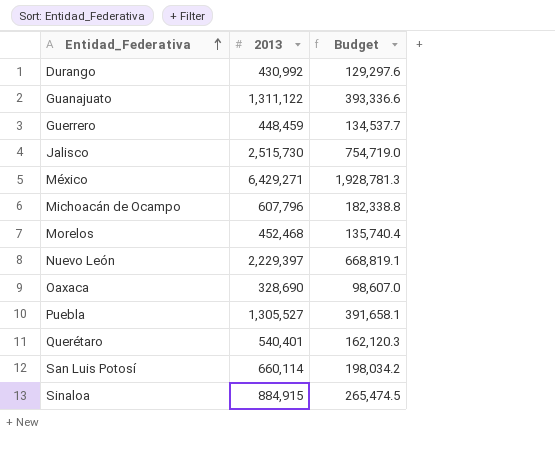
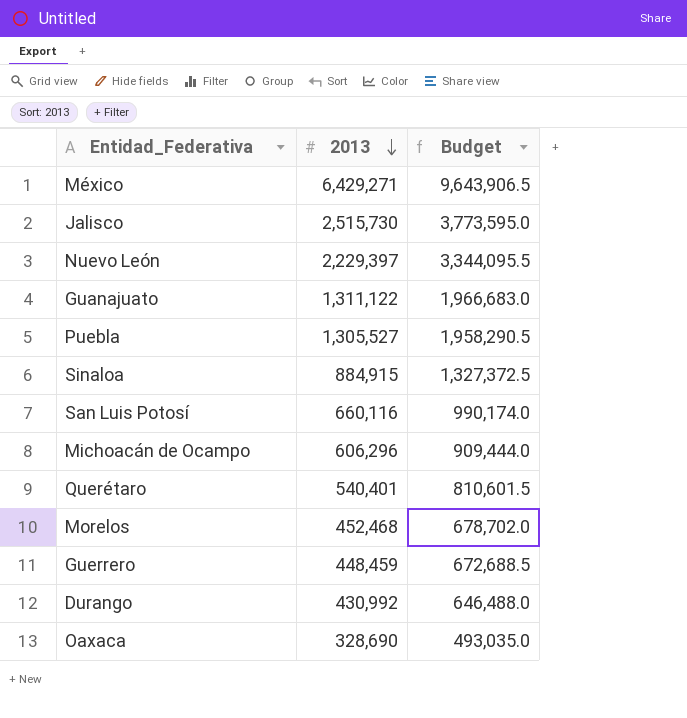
row order: Entidad_Federativa ascending -> 2013 descending
column Budget | formula: [2013] * 0.3 -> [2013] * 1.5
San Luis Potosí | 2013: 660,114 -> 660,116
Michoacán de Ocampo | 2013: 607,796 -> 606,296

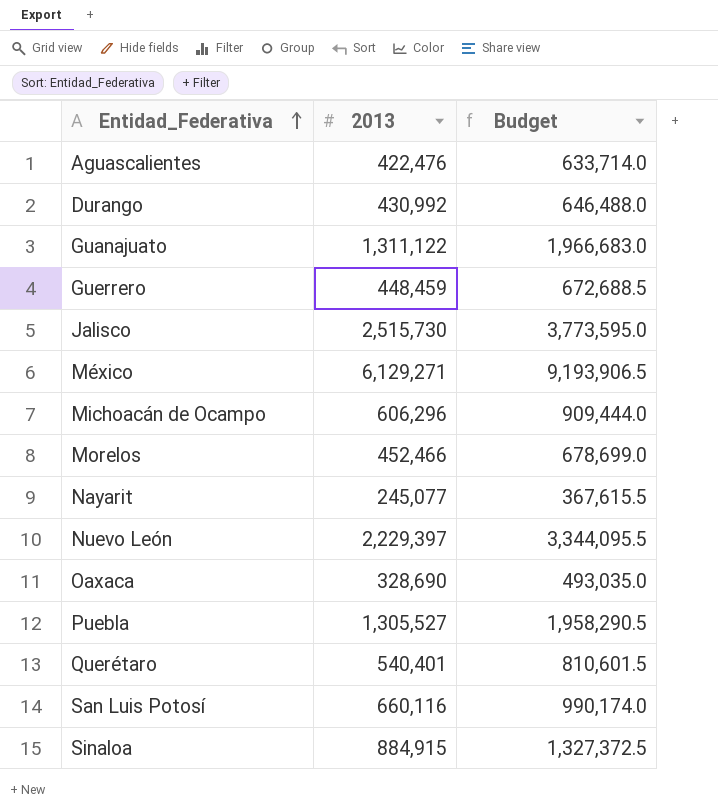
row order: 2013 descending -> Entidad_Federativa ascending
row Aguascalientes: none -> 422,476 | 633,714.0
México | 2013: 6,429,271 -> 6,129,271
México | Budget: 9,643,906.5 -> 9,193,906.5
Morelos | 2013: 452,468 -> 452,466
Morelos | Budget: 678,702.0 -> 678,699.0
row Nayarit: none -> 245,077 | 367,615.5

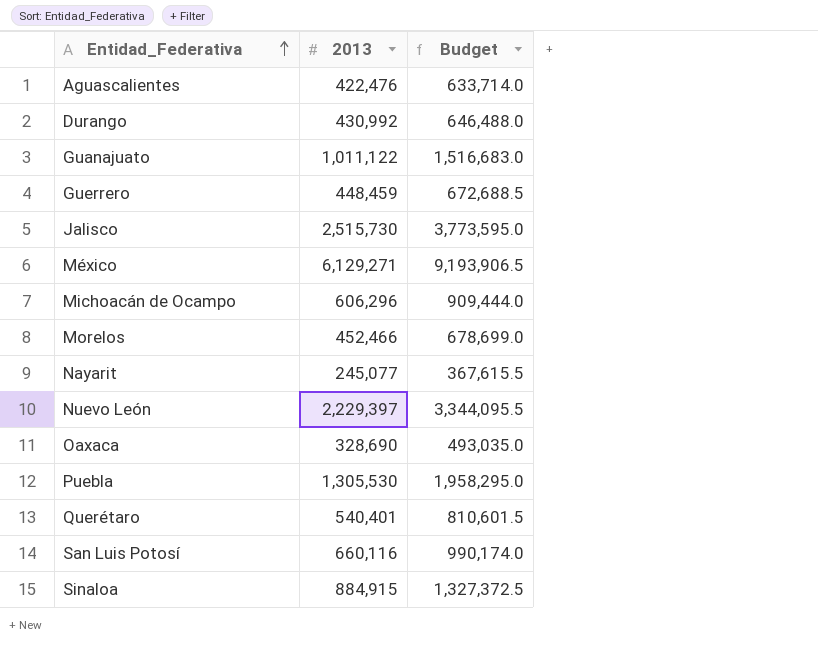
Guanajuato | 2013: 1,311,122 -> 1,011,122
Guanajuato | Budget: 1,966,683.0 -> 1,516,683.0
Puebla | 2013: 1,305,527 -> 1,305,530
Puebla | Budget: 1,958,290.5 -> 1,958,295.0

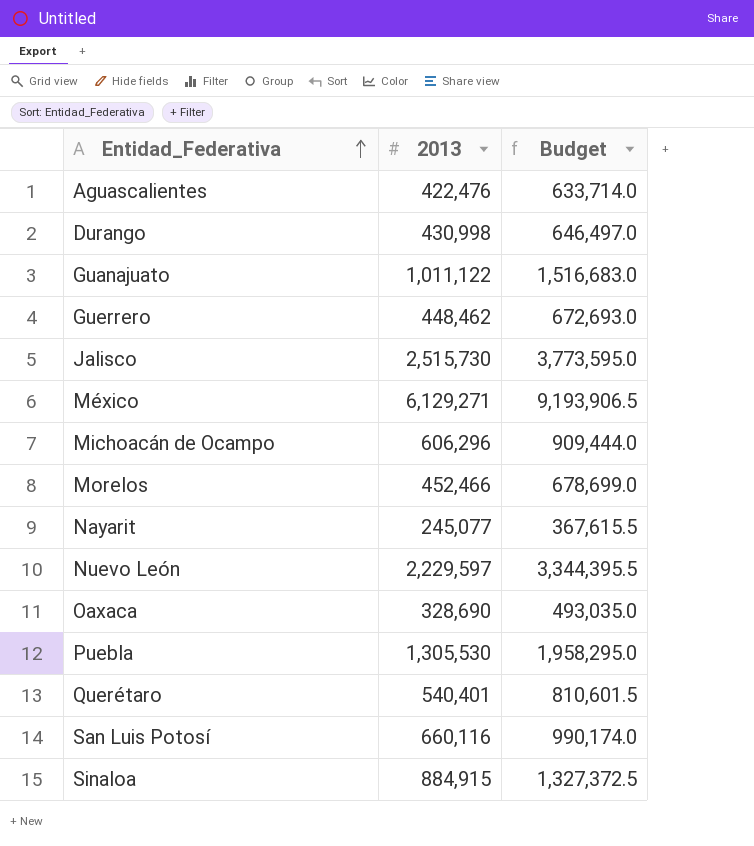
Durango | 2013: 430,992 -> 430,998
Durango | Budget: 646,488.0 -> 646,497.0
Guerrero | 2013: 448,459 -> 448,462
Guerrero | Budget: 672,688.5 -> 672,693.0
Nuevo León | 2013: 2,229,397 -> 2,229,597
Nuevo León | Budget: 3,344,095.5 -> 3,344,395.5

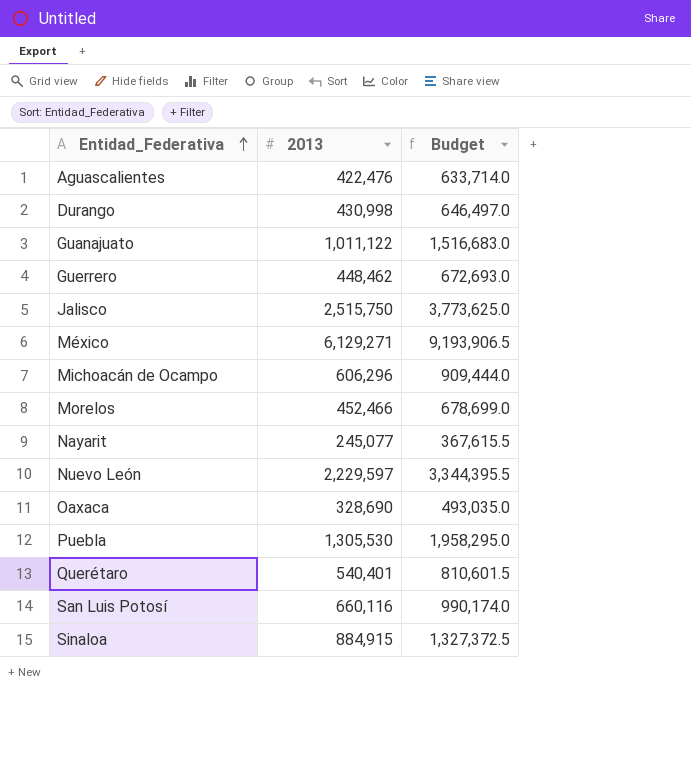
Jalisco | 2013: 2,515,730 -> 2,515,750
Jalisco | Budget: 3,773,595.0 -> 3,773,625.0

